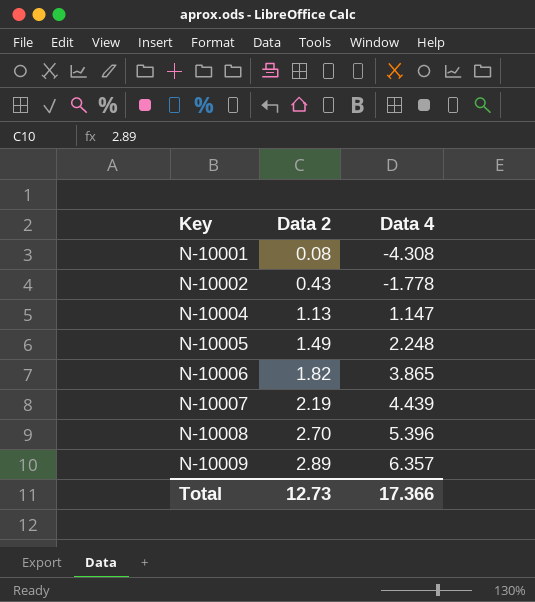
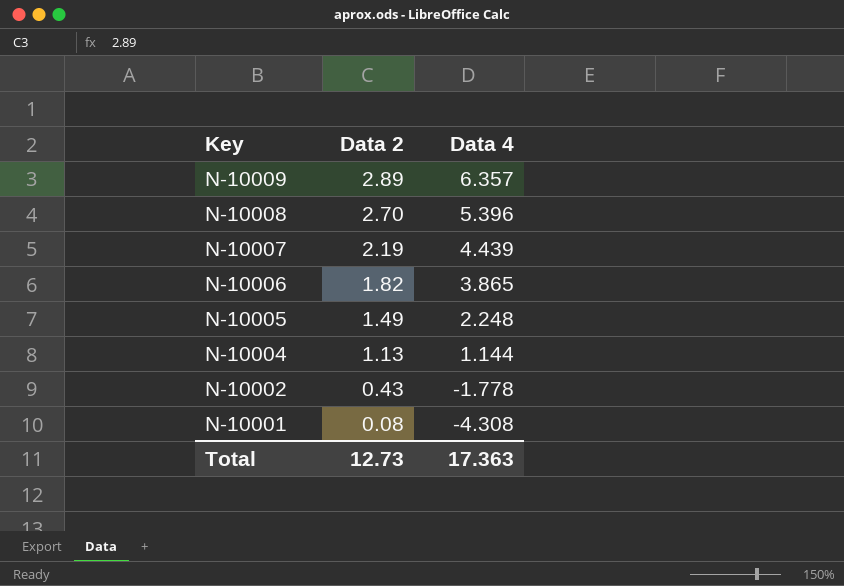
row order: Key ascending -> Key descending
N-10004 | Data 4: 1.147 -> 1.144
Total | Data 4: 17.366 -> 17.363

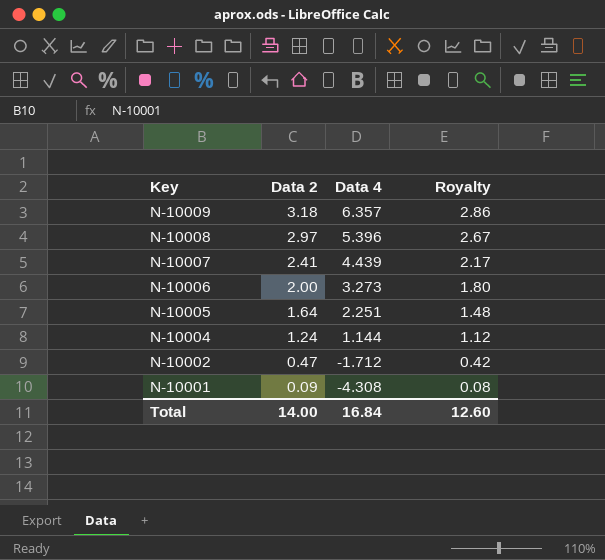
column Royalty | formula: none -> [Data 2] * 0.9
N-10009 | Data 2: 2.89 -> 3.18
N-10008 | Data 2: 2.70 -> 2.97
N-10007 | Data 2: 2.19 -> 2.41
N-10006 | Data 2: 1.82 -> 2.00
N-10006 | Data 4: 3.865 -> 3.273
N-10005 | Data 2: 1.49 -> 1.64
N-10005 | Data 4: 2.248 -> 2.251
N-10004 | Data 2: 1.13 -> 1.24
N-10002 | Data 2: 0.43 -> 0.47
N-10002 | Data 4: -1.778 -> -1.712
N-10001 | Data 2: 0.08 -> 0.09
Total | Data 2: 12.73 -> 14.00
Total | Data 4: 17.363 -> 16.84

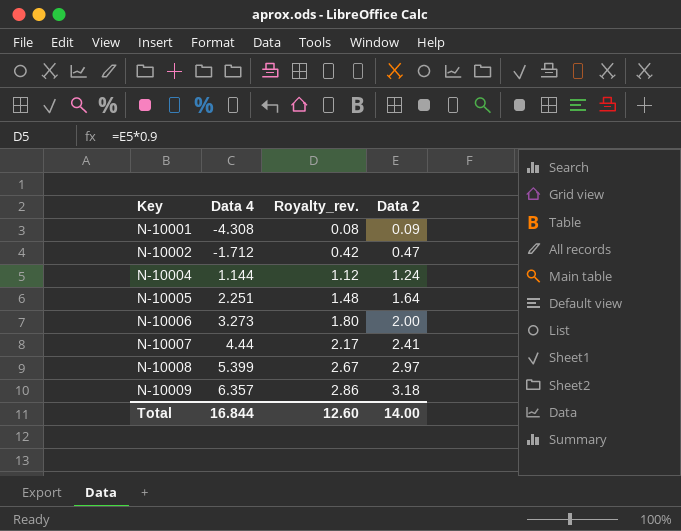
row order: Key descending -> Key ascending
column name: Royalty -> Royalty_rev.
column Data 2 | position: 2 -> 4
N-10007 | Data 4: 4.439 -> 4.44
N-10008 | Data 4: 5.396 -> 5.399
Total | Data 4: 16.84 -> 16.844

